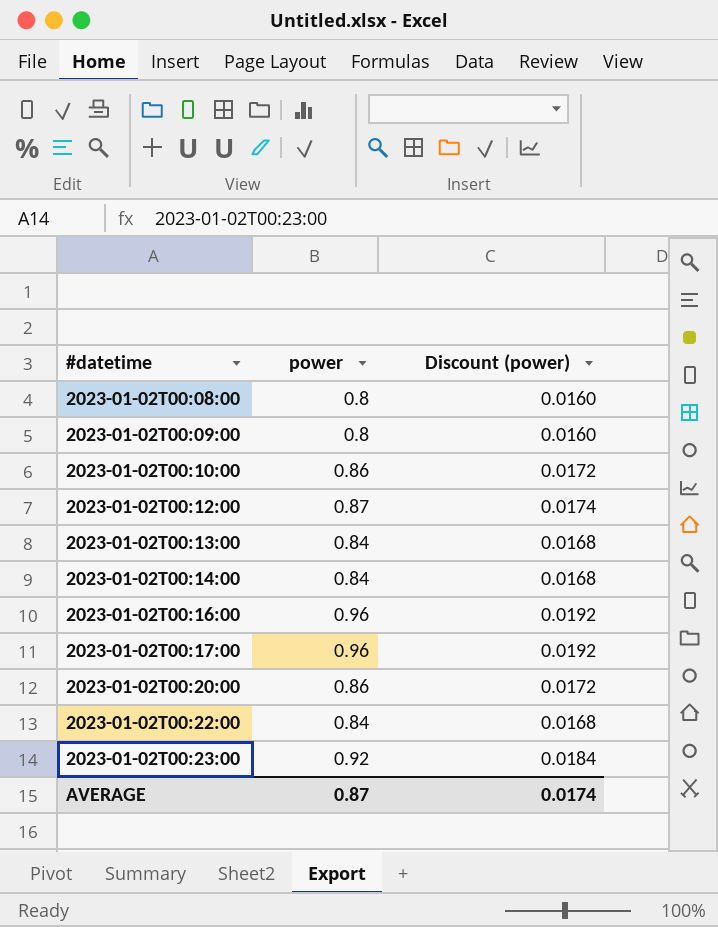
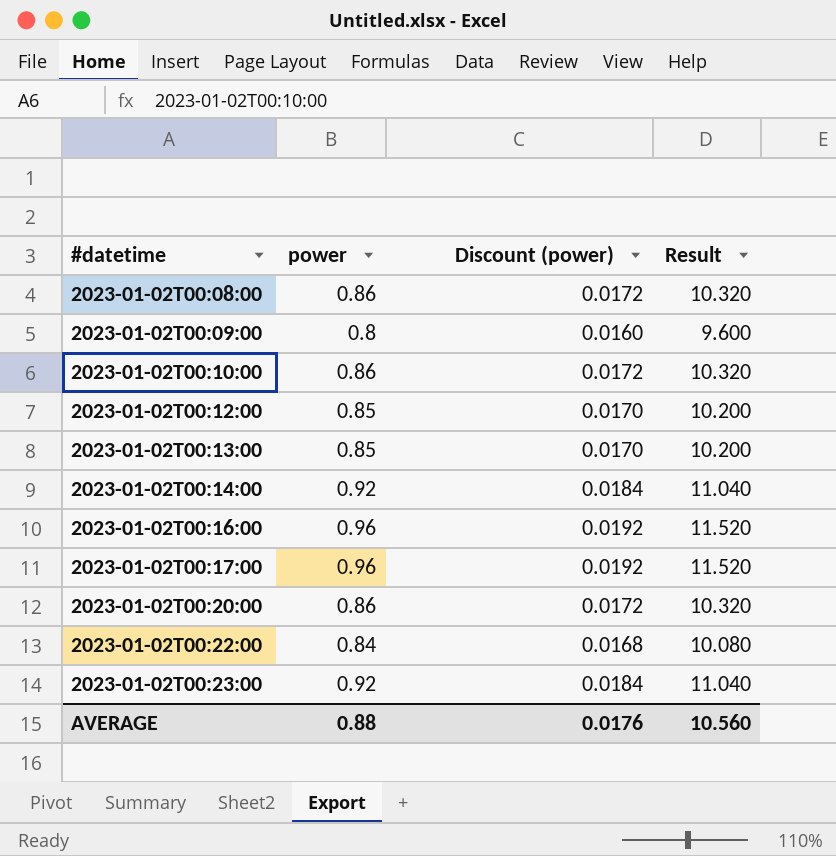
column Result | formula: none -> [power] * 12
2023-01-02T00:08:00 | power: 0.8 -> 0.86
2023-01-02T00:08:00 | Discount (power): 0.0160 -> 0.0172
2023-01-02T00:12:00 | power: 0.87 -> 0.85
2023-01-02T00:12:00 | Discount (power): 0.0174 -> 0.0170
2023-01-02T00:13:00 | power: 0.84 -> 0.85
2023-01-02T00:13:00 | Discount (power): 0.0168 -> 0.0170
2023-01-02T00:14:00 | power: 0.84 -> 0.92
2023-01-02T00:14:00 | Discount (power): 0.0168 -> 0.0184
AVERAGE | power: 0.87 -> 0.88
AVERAGE | Discount (power): 0.0174 -> 0.0176

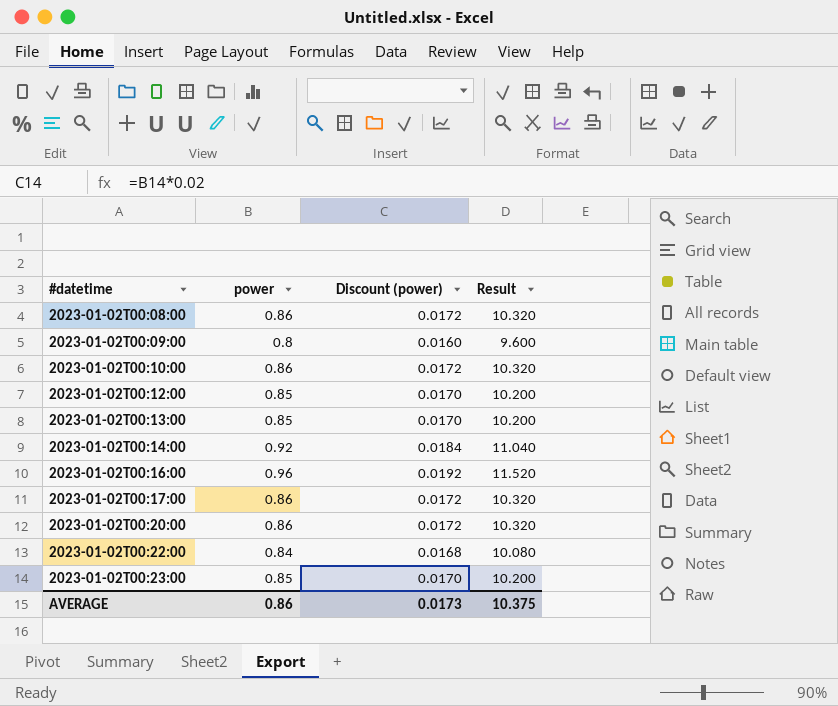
2023-01-02T00:17:00 | power: 0.96 -> 0.86
2023-01-02T00:17:00 | Discount (power): 0.0192 -> 0.0172
2023-01-02T00:17:00 | Result: 11.520 -> 10.320
2023-01-02T00:23:00 | power: 0.92 -> 0.85
2023-01-02T00:23:00 | Discount (power): 0.0184 -> 0.0170
2023-01-02T00:23:00 | Result: 11.040 -> 10.200
AVERAGE | power: 0.88 -> 0.86
AVERAGE | Discount (power): 0.0176 -> 0.0173
AVERAGE | Result: 10.560 -> 10.375

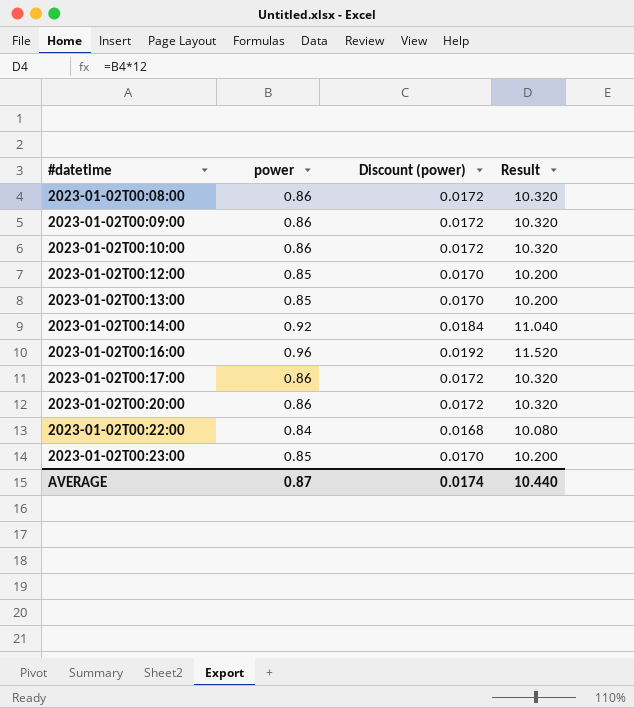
2023-01-02T00:09:00 | power: 0.8 -> 0.86
2023-01-02T00:09:00 | Discount (power): 0.0160 -> 0.0172
2023-01-02T00:09:00 | Result: 9.600 -> 10.320
AVERAGE | power: 0.86 -> 0.87
AVERAGE | Discount (power): 0.0173 -> 0.0174
AVERAGE | Result: 10.375 -> 10.440

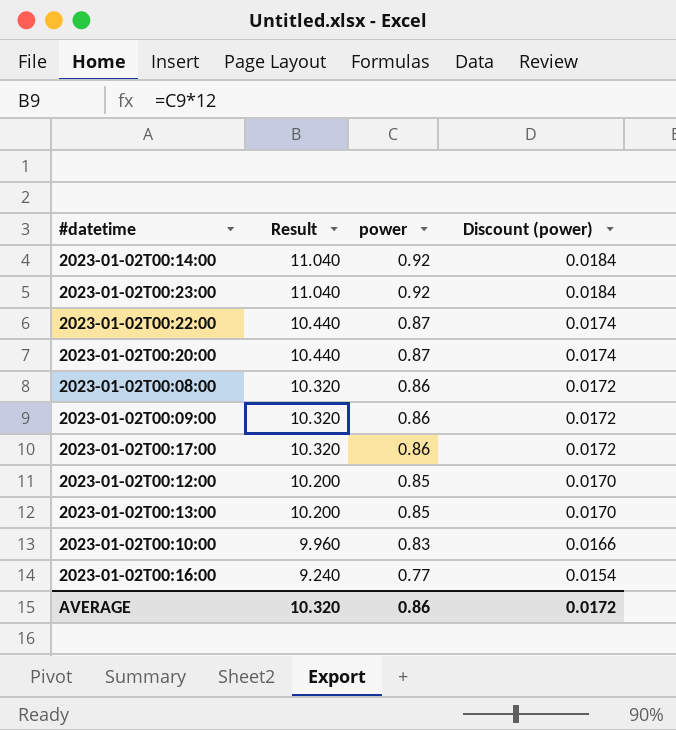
row order: #datetime ascending -> Result descending
column Result | position: 4 -> 2
2023-01-02T00:23:00 | Result: 10.200 -> 11.040
2023-01-02T00:23:00 | power: 0.85 -> 0.92
2023-01-02T00:23:00 | Discount (power): 0.0170 -> 0.0184
2023-01-02T00:22:00 | Result: 10.080 -> 10.440
2023-01-02T00:22:00 | power: 0.84 -> 0.87
2023-01-02T00:22:00 | Discount (power): 0.0168 -> 0.0174
2023-01-02T00:20:00 | Result: 10.320 -> 10.440
2023-01-02T00:20:00 | power: 0.86 -> 0.87
2023-01-02T00:20:00 | Discount (power): 0.0172 -> 0.0174
2023-01-02T00:10:00 | Result: 10.320 -> 9.960
2023-01-02T00:10:00 | power: 0.86 -> 0.83
2023-01-02T00:10:00 | Discount (power): 0.0172 -> 0.0166
2023-01-02T00:16:00 | Result: 11.520 -> 9.240
2023-01-02T00:16:00 | power: 0.96 -> 0.77
2023-01-02T00:16:00 | Discount (power): 0.0192 -> 0.0154
AVERAGE | Result: 10.440 -> 10.320
AVERAGE | power: 0.87 -> 0.86
AVERAGE | Discount (power): 0.0174 -> 0.0172

